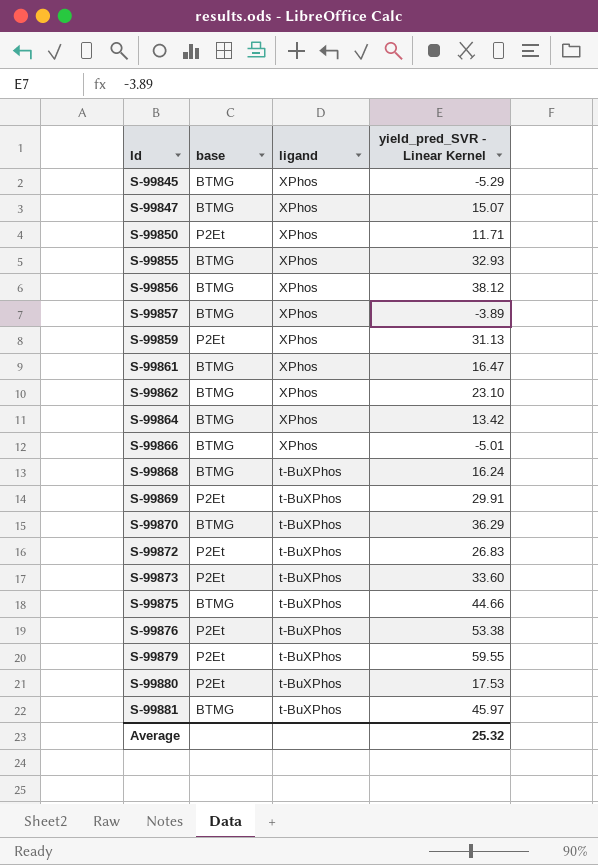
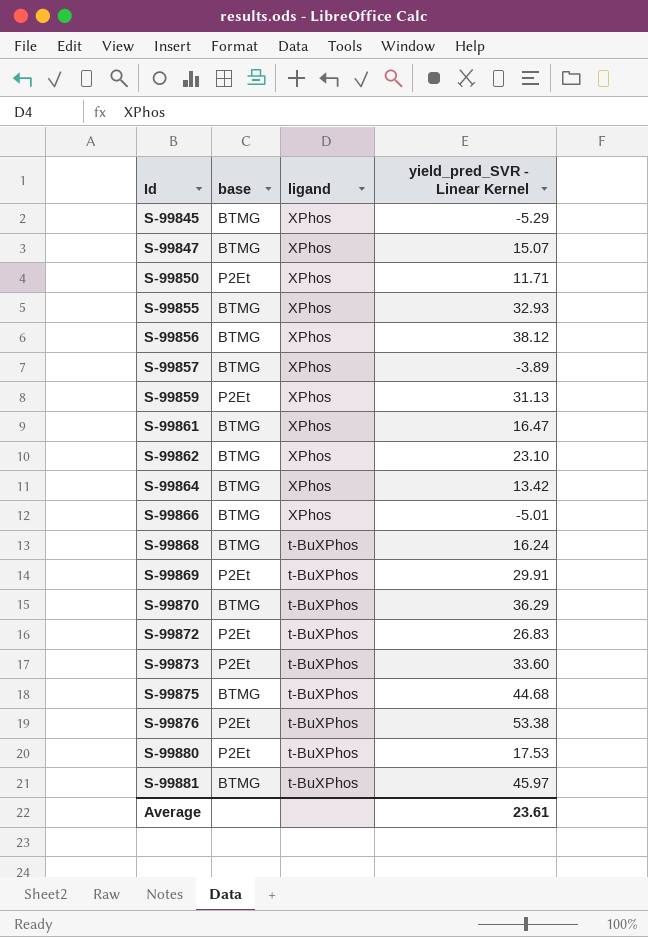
row S-99879: P2Et | t-BuXPhos | 59.55 -> none
S-99875 | yield_pred_SVR - Linear Kernel: 44.66 -> 44.68
Average | yield_pred_SVR - Linear Kernel: 25.32 -> 23.61

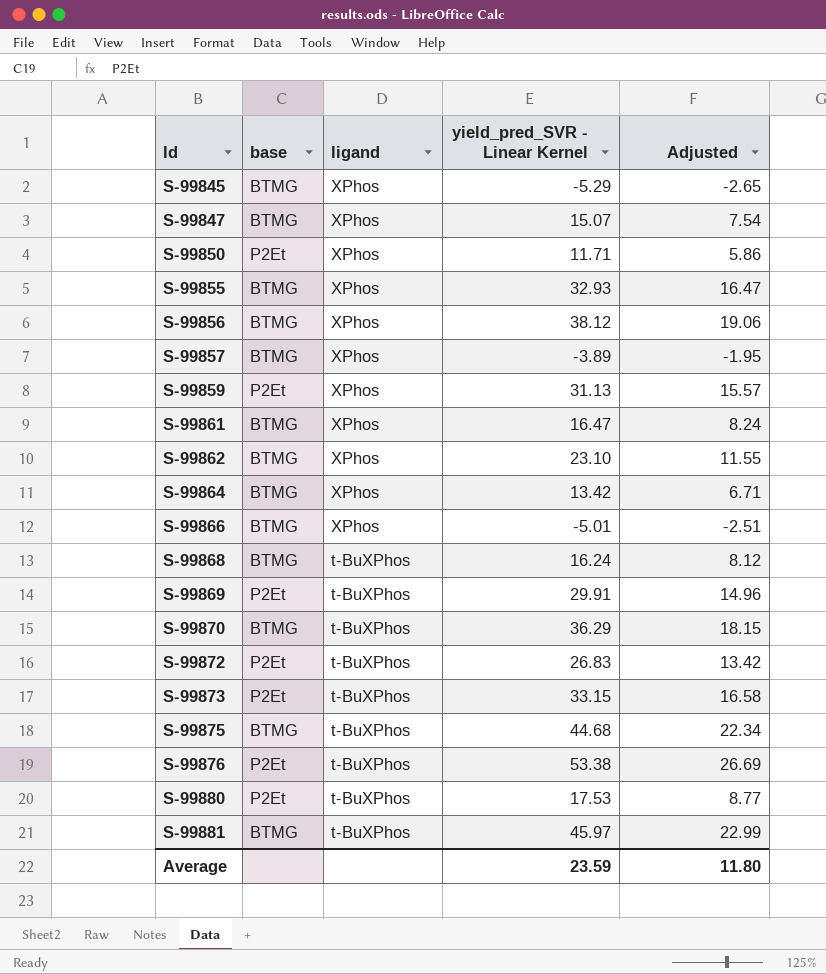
column Adjusted | formula: none -> [yield_pred_SVR - Linear Kernel] * 0.5
S-99873 | yield_pred_SVR - Linear Kernel: 33.60 -> 33.15
Average | yield_pred_SVR - Linear Kernel: 23.61 -> 23.59

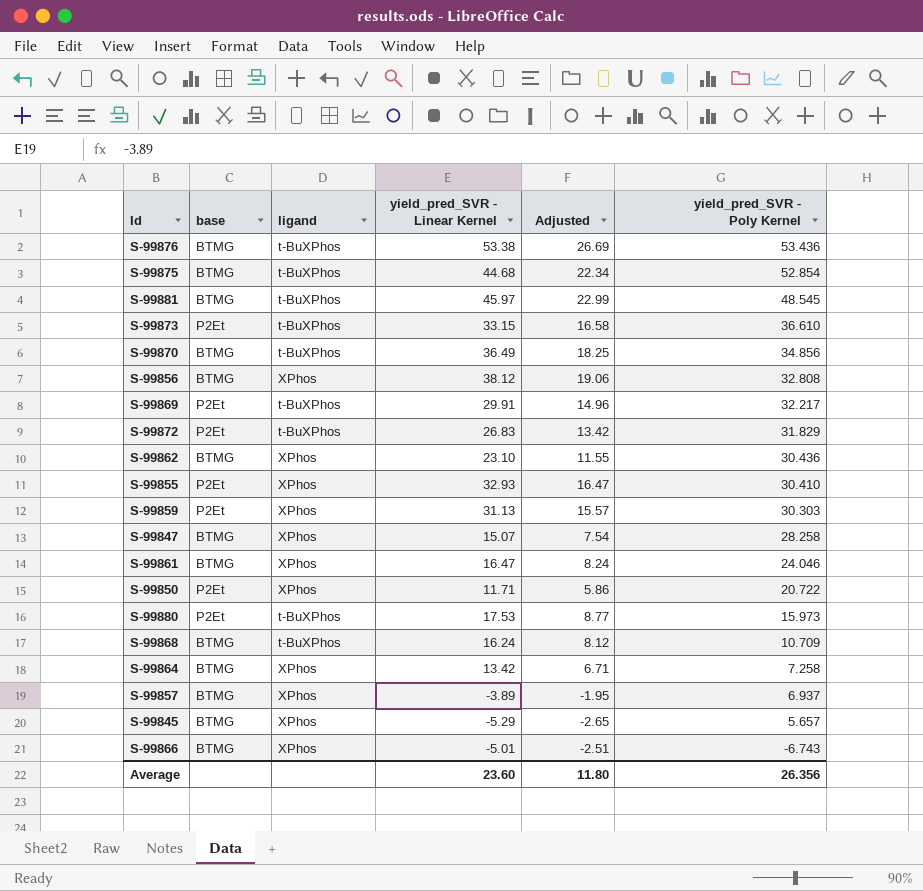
row order: Id ascending -> yield_pred_SVR - Poly Kernel descending
column yield_pred_SVR - Poly Kernel | position: none -> 6
S-99876 | base: P2Et -> BTMG
S-99870 | yield_pred_SVR - Linear Kernel: 36.29 -> 36.49
S-99870 | Adjusted: 18.15 -> 18.25
S-99855 | base: BTMG -> P2Et
Average | yield_pred_SVR - Linear Kernel: 23.59 -> 23.60

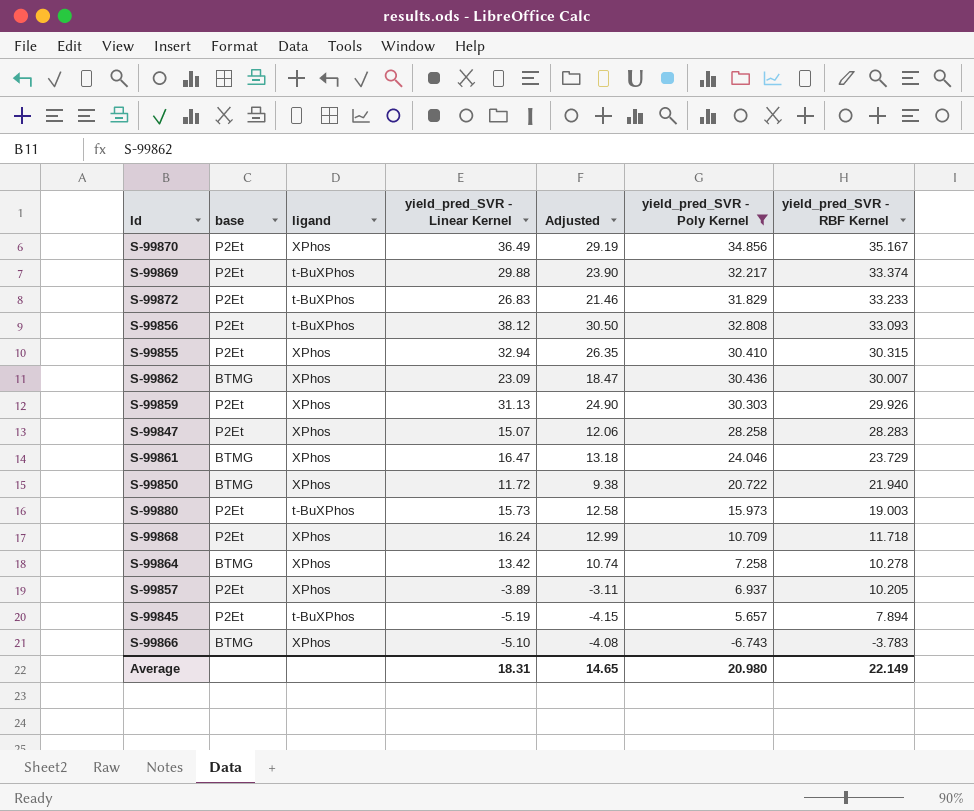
filter: none -> yield_pred_SVR - Poly Kernel <= 34.856
row order: yield_pred_SVR - Poly Kernel descending -> yield_pred_SVR - RBF Kernel descending
column Adjusted | formula: [yield_pred_SVR - Linear Kernel] * 0.5 -> [yield_pred_SVR - Linear Kernel] * 0.8
column yield_pred_SVR - RBF Kernel | position: none -> 7
S-99870 | base: BTMG -> P2Et
S-99870 | ligand: t-BuXPhos -> XPhos
S-99869 | yield_pred_SVR - Linear Kernel: 29.91 -> 29.88
S-99856 | base: BTMG -> P2Et
S-99856 | ligand: XPhos -> t-BuXPhos
S-99855 | yield_pred_SVR - Linear Kernel: 32.93 -> 32.94
S-99862 | yield_pred_SVR - Linear Kernel: 23.10 -> 23.09
S-99847 | base: BTMG -> P2Et
S-99850 | base: P2Et -> BTMG
S-99850 | yield_pred_SVR - Linear Kernel: 11.71 -> 11.72
S-99880 | yield_pred_SVR - Linear Kernel: 17.53 -> 15.73
S-99868 | base: BTMG -> P2Et
S-99868 | ligand: t-BuXPhos -> XPhos
S-99857 | base: BTMG -> P2Et
S-99845 | base: BTMG -> P2Et
S-99845 | ligand: XPhos -> t-BuXPhos
S-99845 | yield_pred_SVR - Linear Kernel: -5.29 -> -5.19
S-99866 | yield_pred_SVR - Linear Kernel: -5.01 -> -5.10
Average | yield_pred_SVR - Linear Kernel: 23.60 -> 18.31
Average | Adjusted: 11.80 -> 14.65
Average | yield_pred_SVR - Poly Kernel: 26.356 -> 20.980

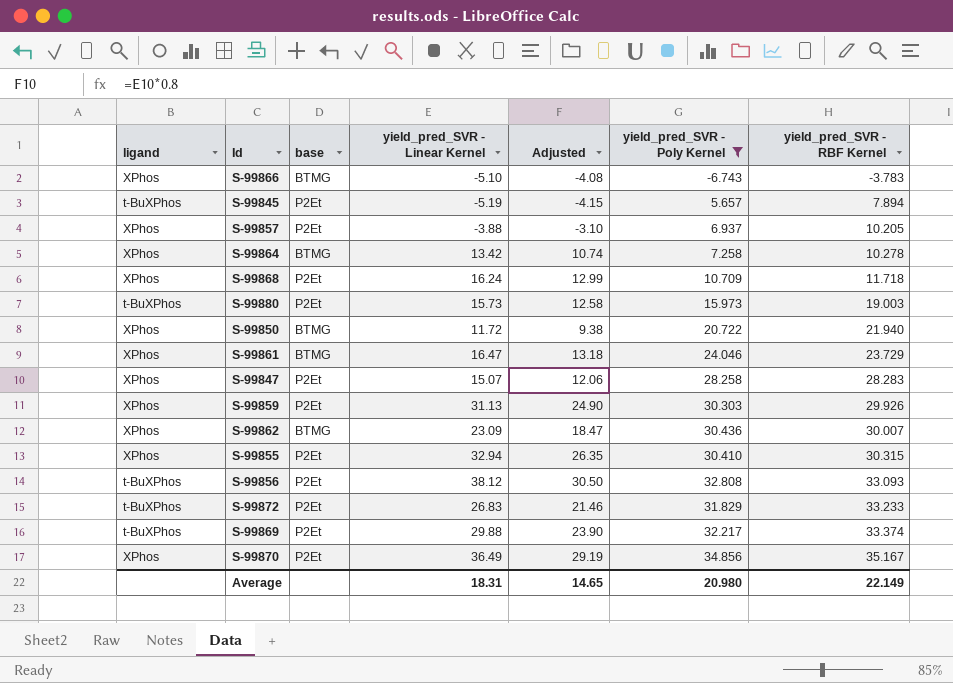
row order: yield_pred_SVR - RBF Kernel descending -> yield_pred_SVR - RBF Kernel ascending
column ligand | position: 3 -> 1
S-99857 | yield_pred_SVR - Linear Kernel: -3.89 -> -3.88
S-99857 | Adjusted: -3.11 -> -3.10

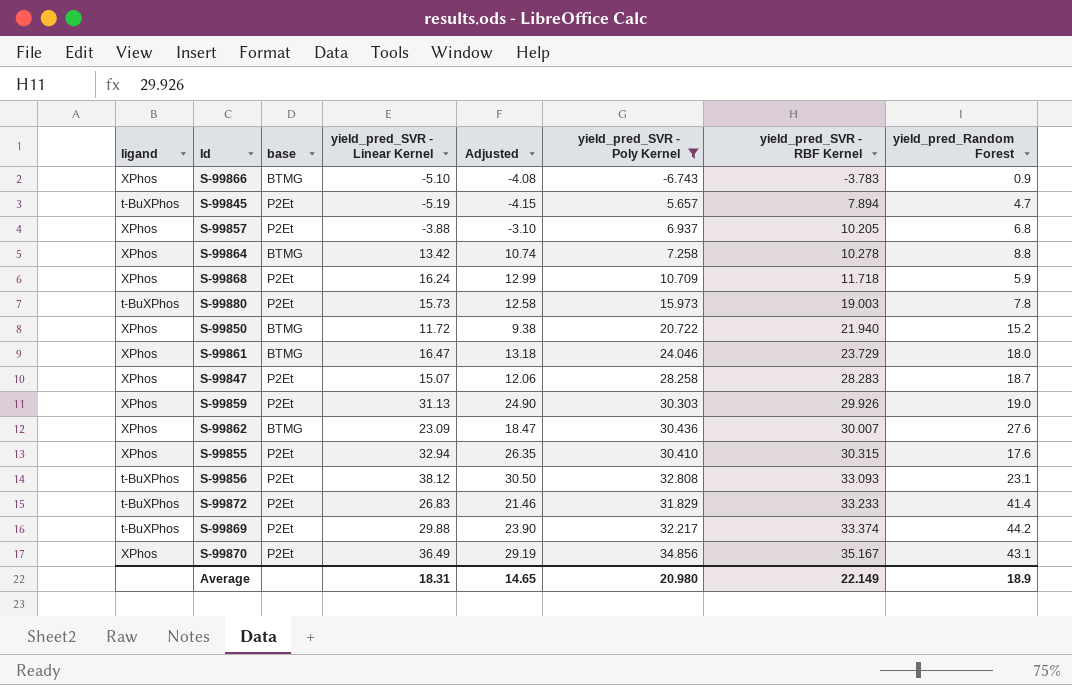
column yield_pred_Random Forest | position: none -> 8

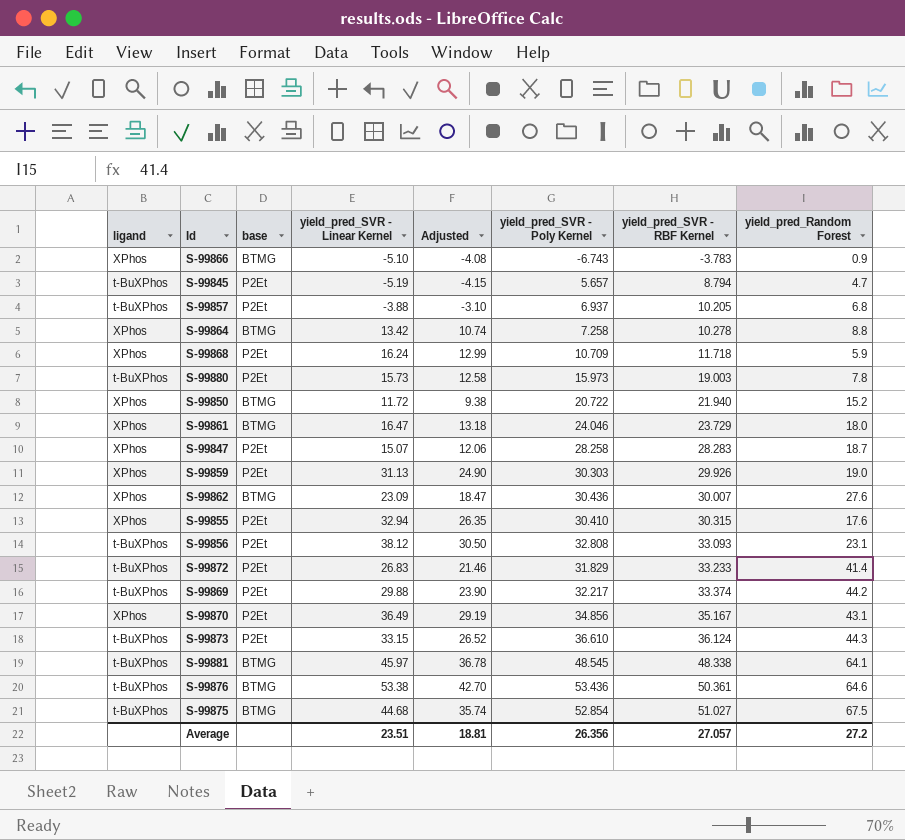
filter: yield_pred_SVR - Poly Kernel <= 34.856 -> none
S-99845 | yield_pred_SVR - RBF Kernel: 7.894 -> 8.794
S-99857 | ligand: XPhos -> t-BuXPhos
Average | yield_pred_SVR - Linear Kernel: 18.31 -> 23.51
Average | Adjusted: 14.65 -> 18.81
Average | yield_pred_SVR - Poly Kernel: 20.980 -> 26.356
Average | yield_pred_SVR - RBF Kernel: 22.149 -> 27.057
Average | yield_pred_Random Forest: 18.9 -> 27.2

